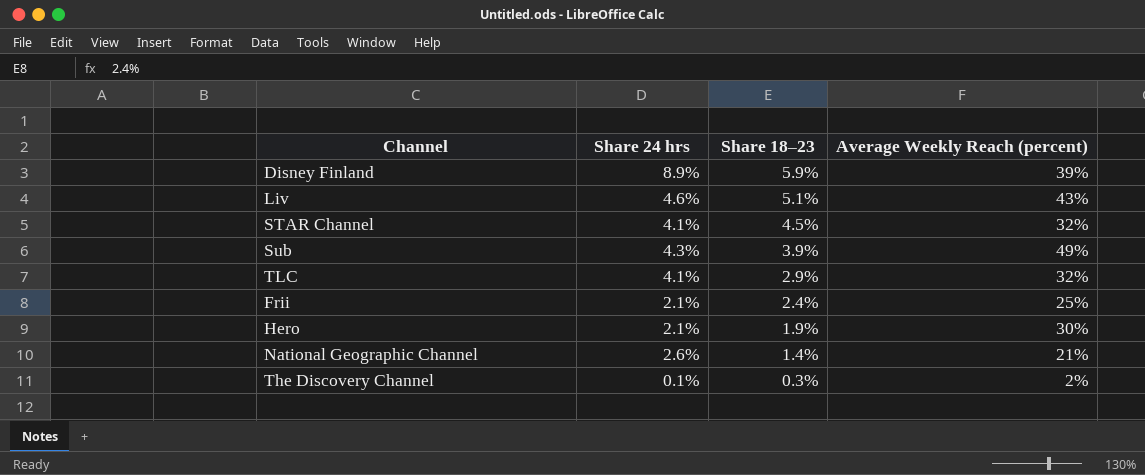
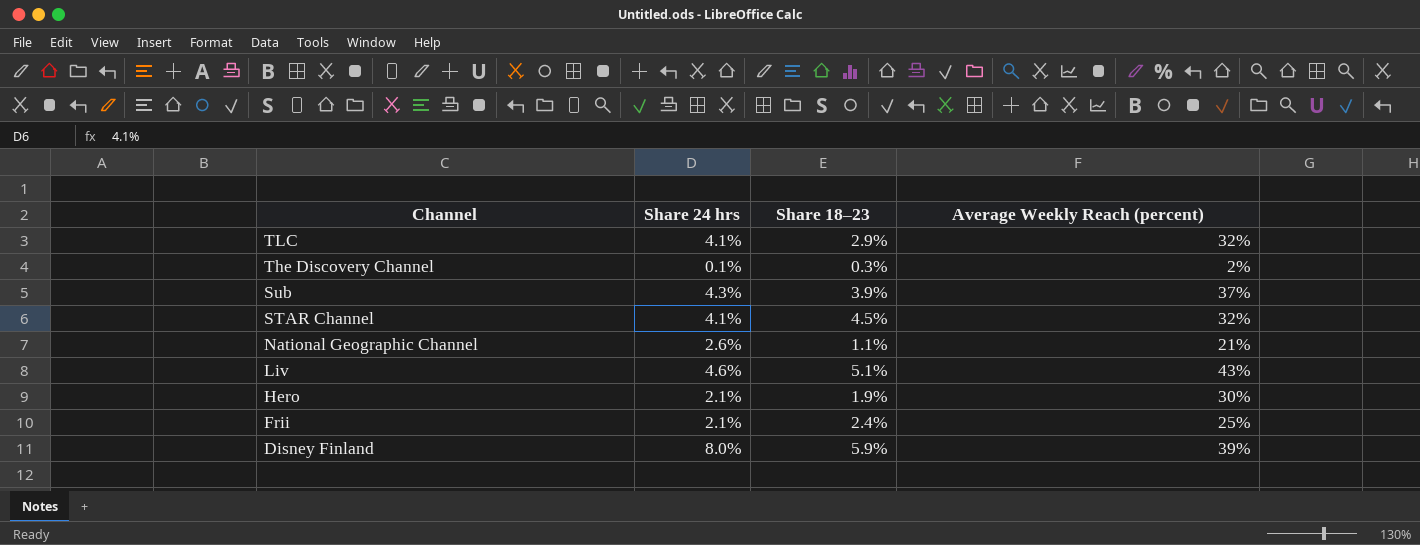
row order: Share 18–23 descending -> Channel descending
Sub | Average Weekly Reach (percent): 49% -> 37%
National Geographic Channel | Share 18–23: 1.4% -> 1.1%
Disney Finland | Share 24 hrs: 8.9% -> 8.0%

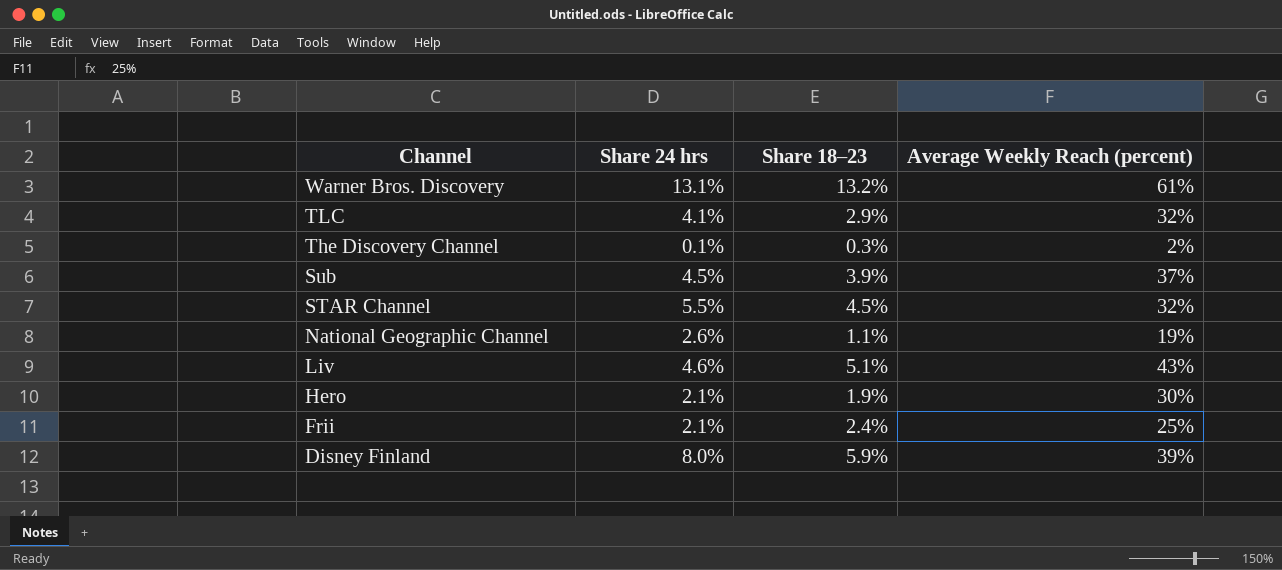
row Warner Bros. Discovery: none -> 13.1% | 13.2% | 61%
Sub | Share 24 hrs: 4.3% -> 4.5%
STAR Channel | Share 24 hrs: 4.1% -> 5.5%
National Geographic Channel | Average Weekly Reach (percent): 21% -> 19%

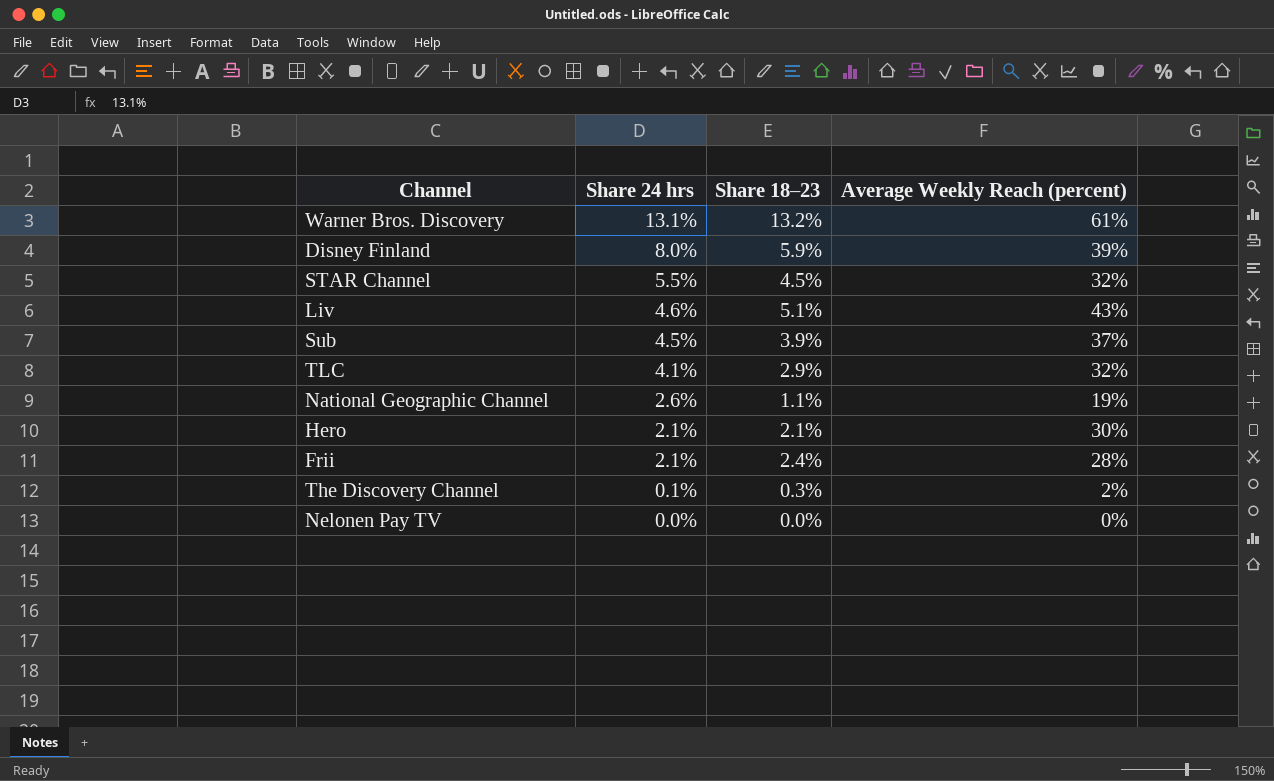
row order: Channel descending -> Share 24 hrs descending
Hero | Share 18–23: 1.9% -> 2.1%
Frii | Average Weekly Reach (percent): 25% -> 28%
row Nelonen Pay TV: none -> 0.0% | 0.0% | 0%

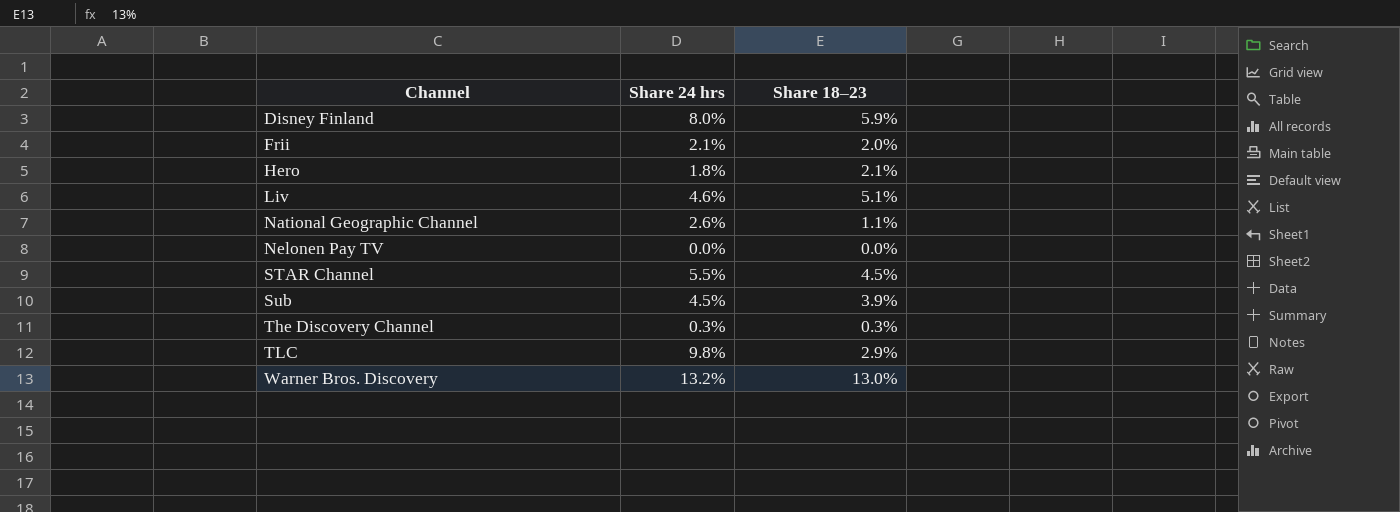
row order: Share 24 hrs descending -> Channel ascending
column Average Weekly Reach (percent) | position: 4 -> none
Frii | Share 18–23: 2.4% -> 2.0%
Hero | Share 24 hrs: 2.1% -> 1.8%
The Discovery Channel | Share 24 hrs: 0.1% -> 0.3%
TLC | Share 24 hrs: 4.1% -> 9.8%
Warner Bros. Discovery | Share 24 hrs: 13.1% -> 13.2%
Warner Bros. Discovery | Share 18–23: 13.2% -> 13.0%

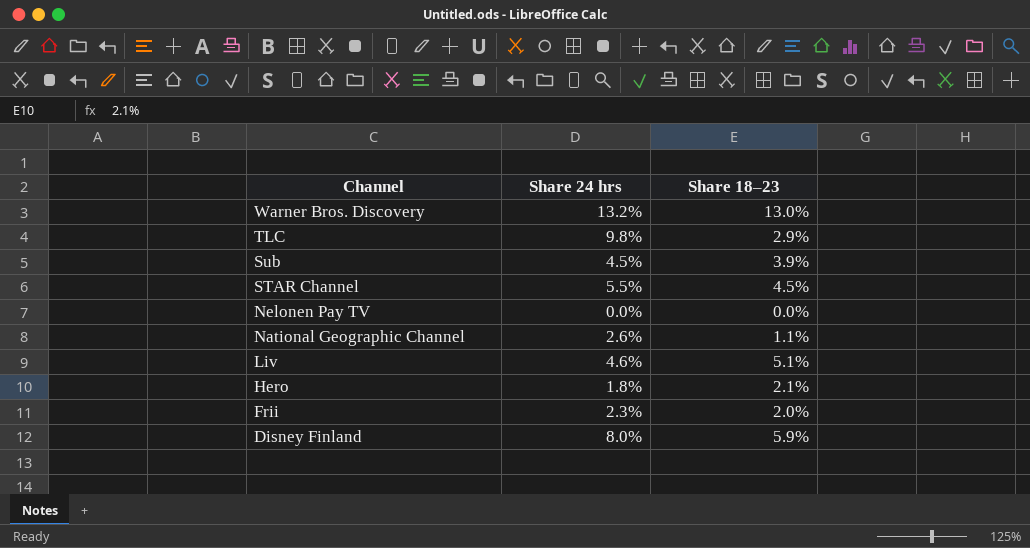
row order: Channel ascending -> Channel descending
row The Discovery Channel: 0.3% | 0.3% -> none
Frii | Share 24 hrs: 2.1% -> 2.3%

